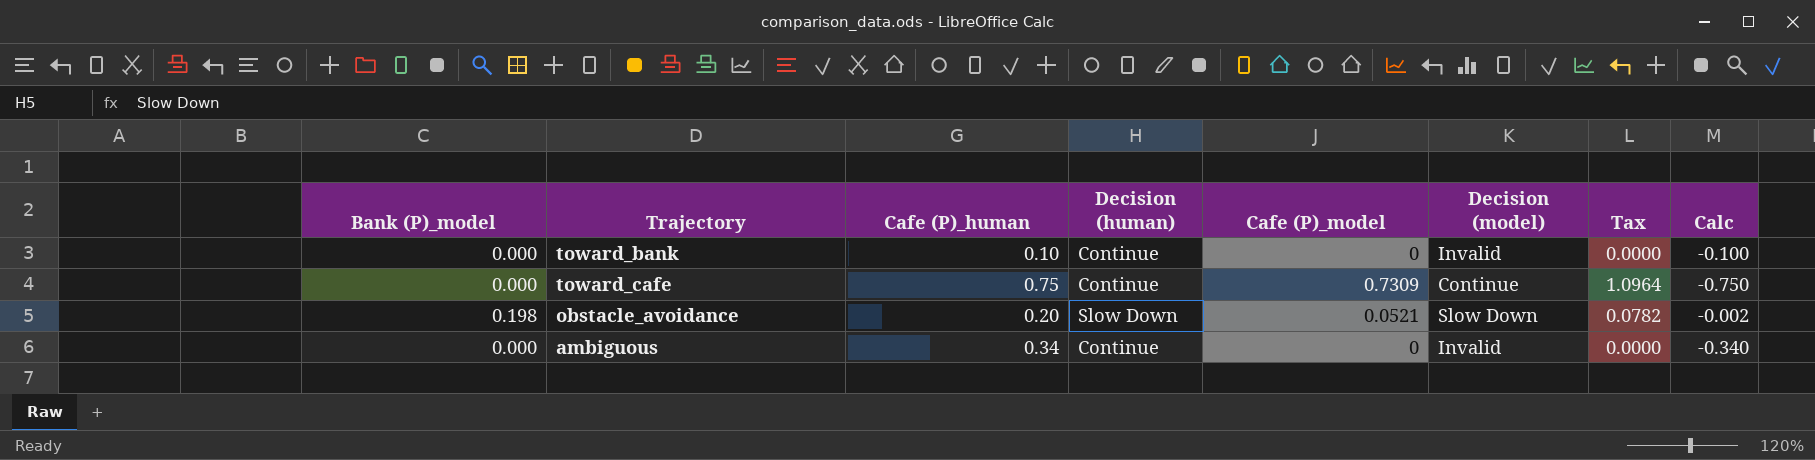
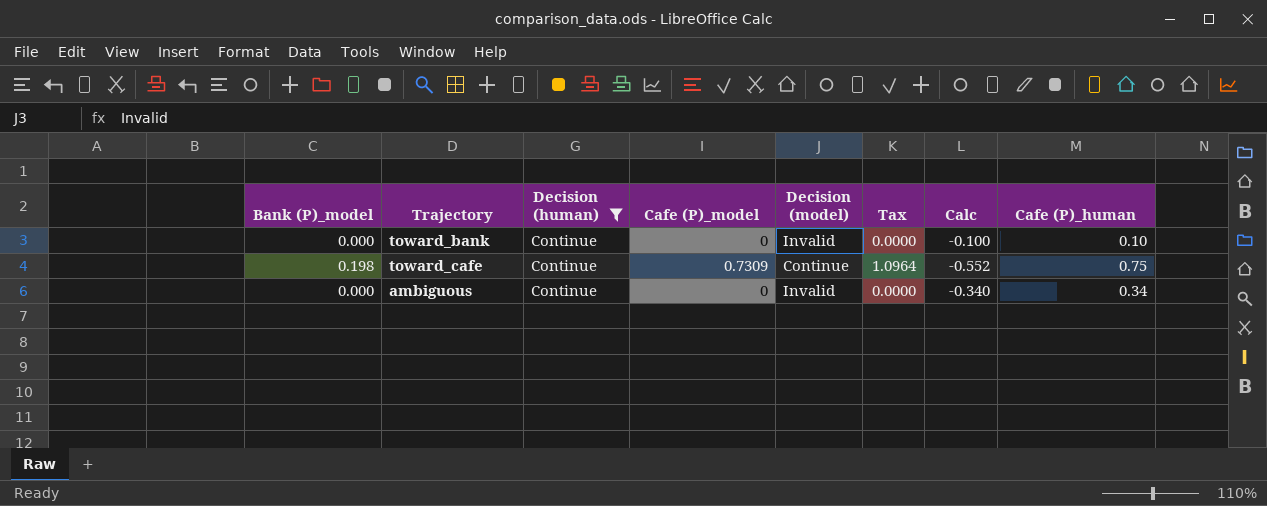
filter: none -> Decision (human) = Continue
column Cafe (P)_human | position: 3 -> 8
toward_cafe | Bank (P)_model: 0.000 -> 0.198
toward_cafe | Calc: -0.750 -> -0.552

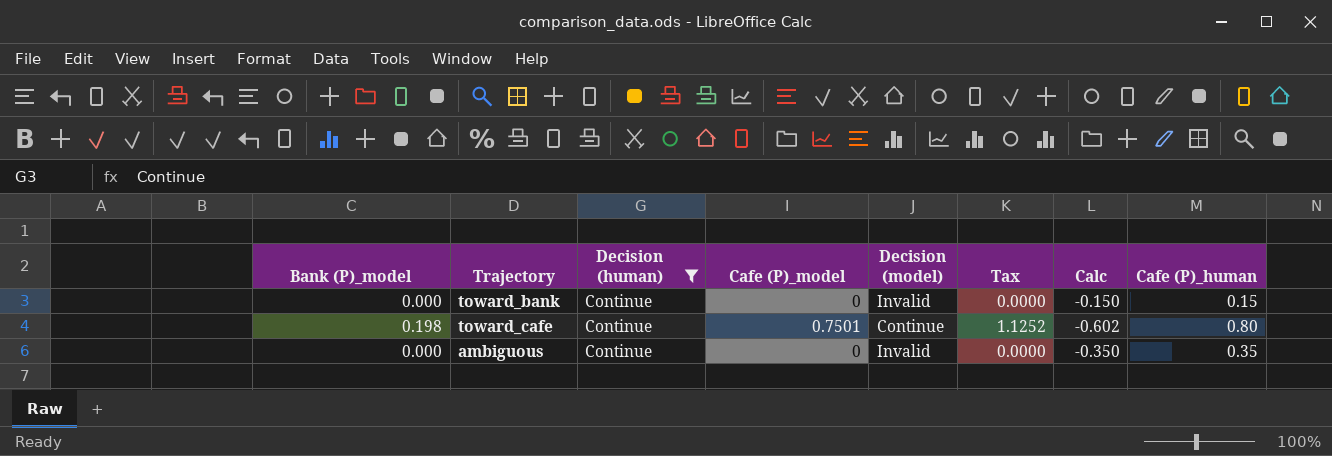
toward_bank | Calc: -0.100 -> -0.150
toward_bank | Cafe (P)_human: 0.10 -> 0.15
toward_cafe | Cafe (P)_model: 0.7309 -> 0.7501
toward_cafe | Tax: 1.0964 -> 1.1252
toward_cafe | Calc: -0.552 -> -0.602
toward_cafe | Cafe (P)_human: 0.75 -> 0.80
ambiguous | Calc: -0.340 -> -0.350
ambiguous | Cafe (P)_human: 0.34 -> 0.35

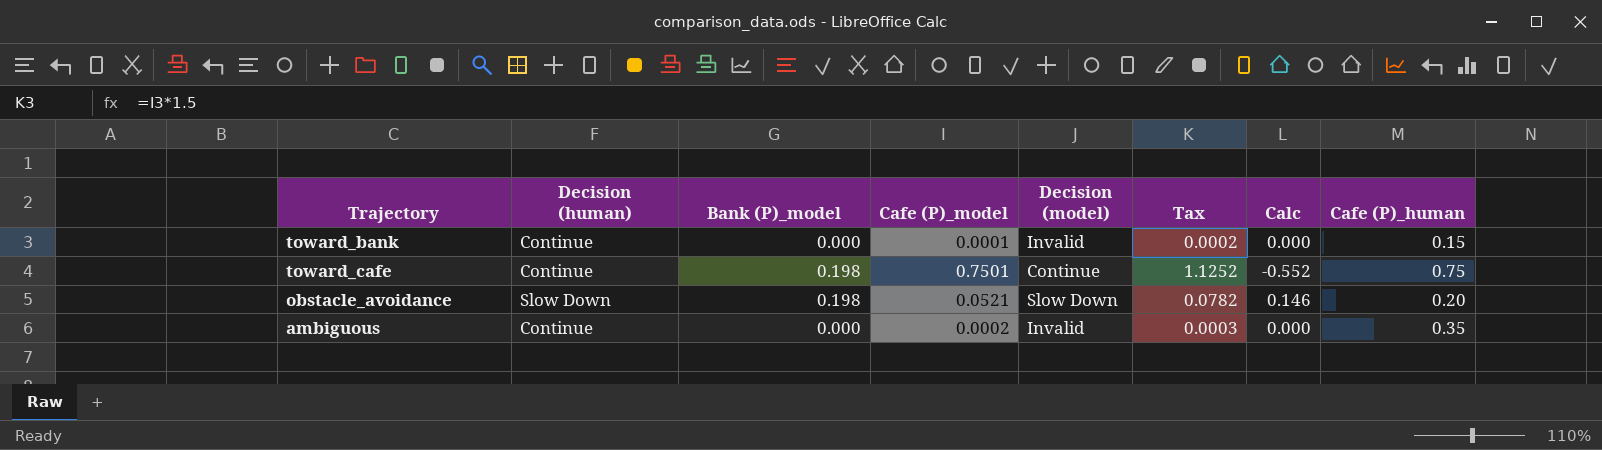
filter: Decision (human) = Continue -> none
column Bank (P)_model | position: 1 -> 3
column Calc | formula: [Bank (P)_model] - [Cafe (P)_human] -> [Bank (P)_model] - [Cafe (P)_model]
toward_bank | Cafe (P)_model: 0 -> 0.0001
toward_bank | Tax: 0.0000 -> 0.0002
toward_cafe | Cafe (P)_human: 0.80 -> 0.75
ambiguous | Cafe (P)_model: 0 -> 0.0002
ambiguous | Tax: 0.0000 -> 0.0003

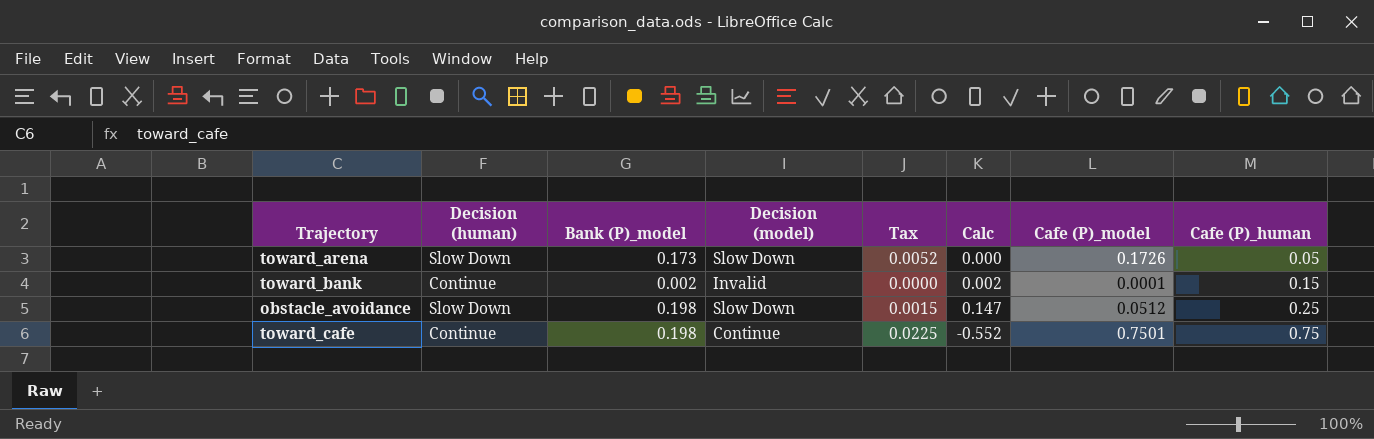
row order: none -> Cafe (P)_human ascending
column Tax | formula: [Cafe (P)_model] * 1.5 -> [Cafe (P)_model] * 0.03
column Cafe (P)_model | position: 4 -> 7
row ambiguous: Continue | 0.000 | 0.0002 | Invalid | 0.0003 | 0.000 | 0.35 -> none
row toward_arena: none -> Slow Down | 0.173 | Slow Down | 0.0052 | 0.000 | 0.1726 | 0.05
toward_bank | Bank (P)_model: 0.000 -> 0.002
toward_bank | Calc: 0.000 -> 0.002
obstacle_avoidance | Calc: 0.146 -> 0.147
obstacle_avoidance | Cafe (P)_model: 0.0521 -> 0.0512
obstacle_avoidance | Cafe (P)_human: 0.20 -> 0.25

